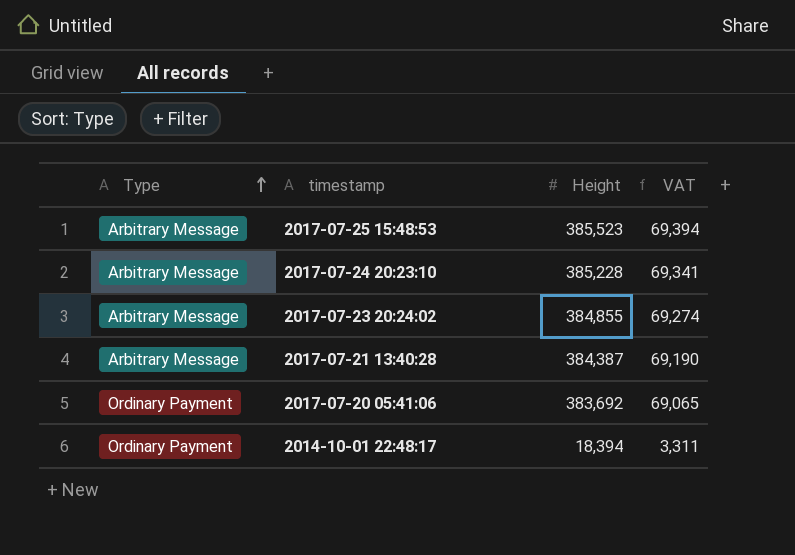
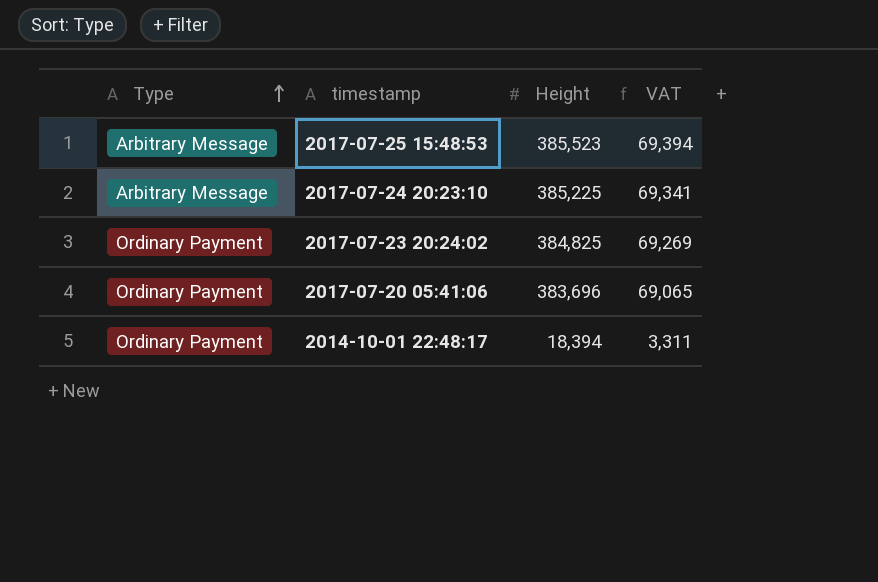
row 2017-07-21 13:40:28: Arbitrary Message | 384,387 | 69,190 -> none
2017-07-24 20:23:10 | Height: 385,228 -> 385,225
2017-07-23 20:24:02 | Type: Arbitrary Message -> Ordinary Payment
2017-07-23 20:24:02 | Height: 384,855 -> 384,825
2017-07-23 20:24:02 | VAT: 69,274 -> 69,269
2017-07-20 05:41:06 | Height: 383,692 -> 383,696

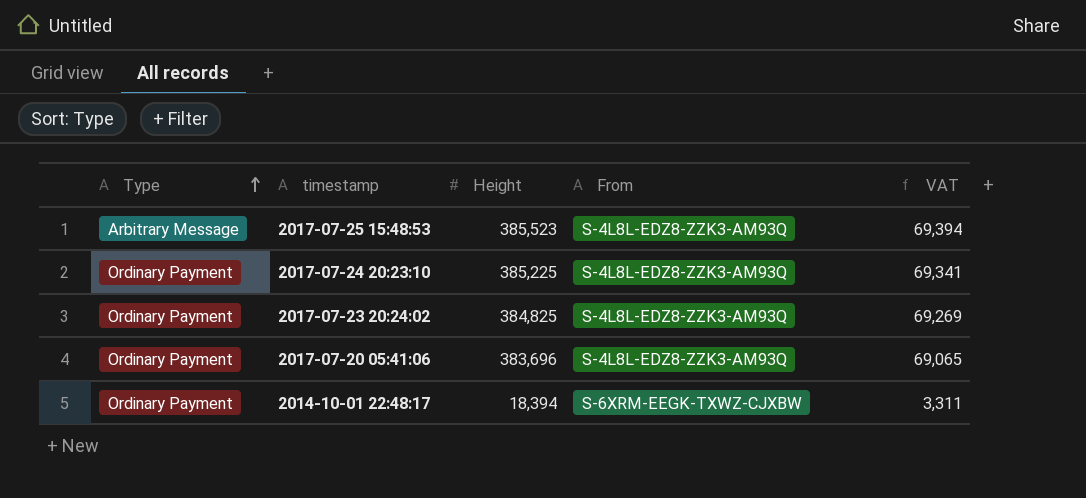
column From | position: none -> 4
2017-07-24 20:23:10 | Type: Arbitrary Message -> Ordinary Payment

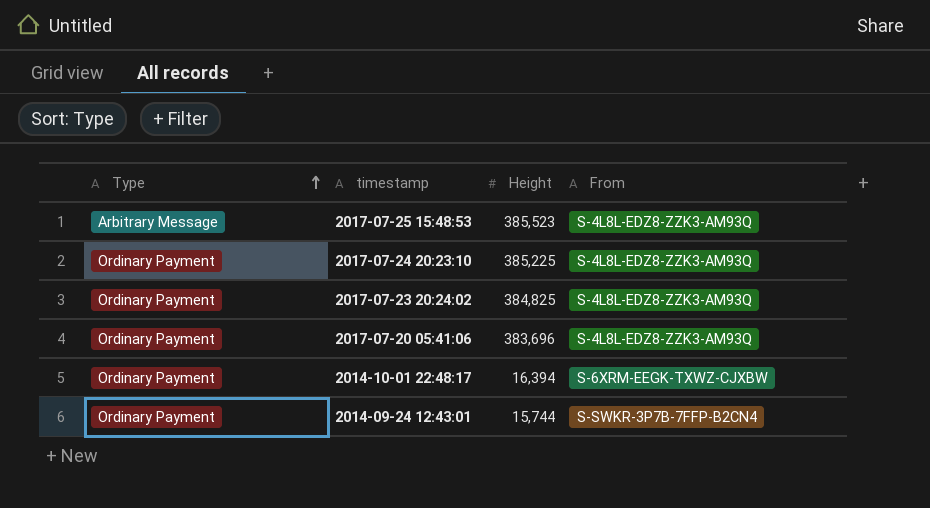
column VAT | formula: [Height] * 0.18 -> none
2014-10-01 22:48:17 | Height: 18,394 -> 16,394
row 2014-09-24 12:43:01: none -> Ordinary Payment | 15,744 | S-SWKR-3P7B-7FFP-B2CN4

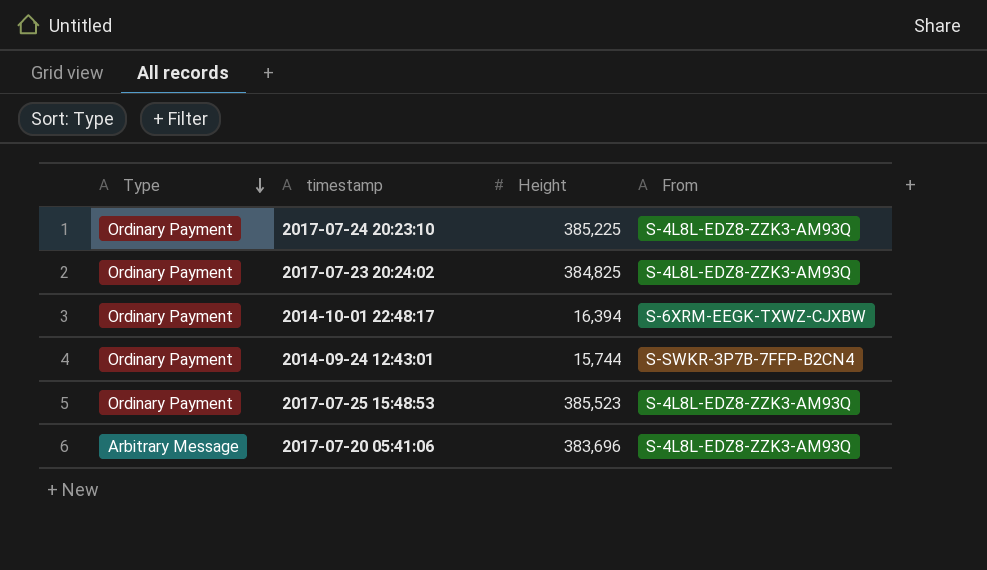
row order: Type ascending -> Type descending
2017-07-25 15:48:53 | Type: Arbitrary Message -> Ordinary Payment
2017-07-20 05:41:06 | Type: Ordinary Payment -> Arbitrary Message

